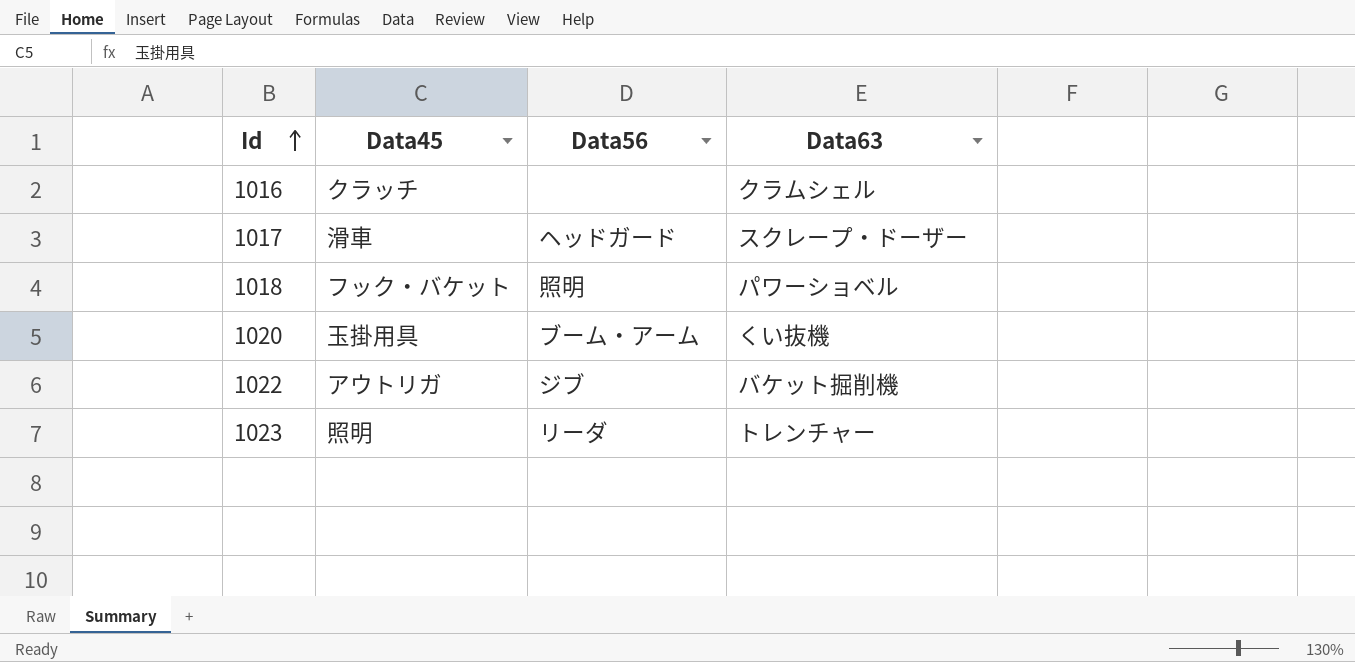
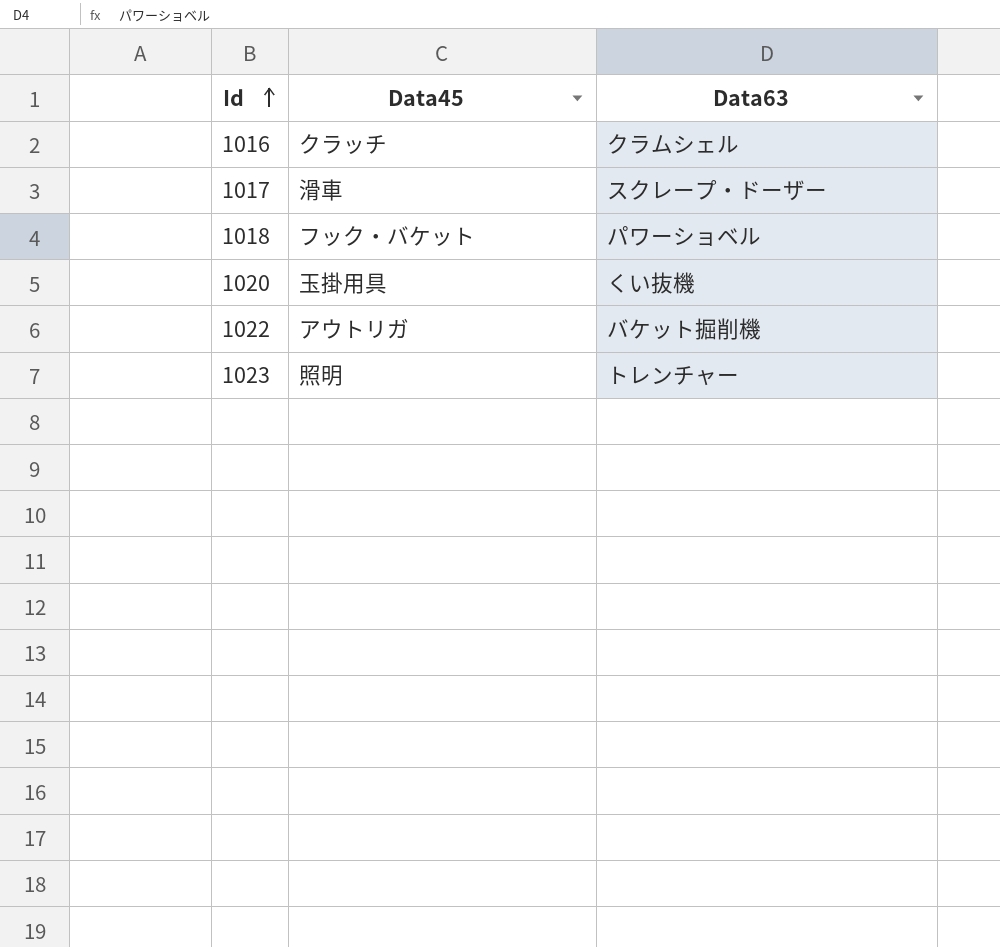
column Data56 | position: 3 -> none

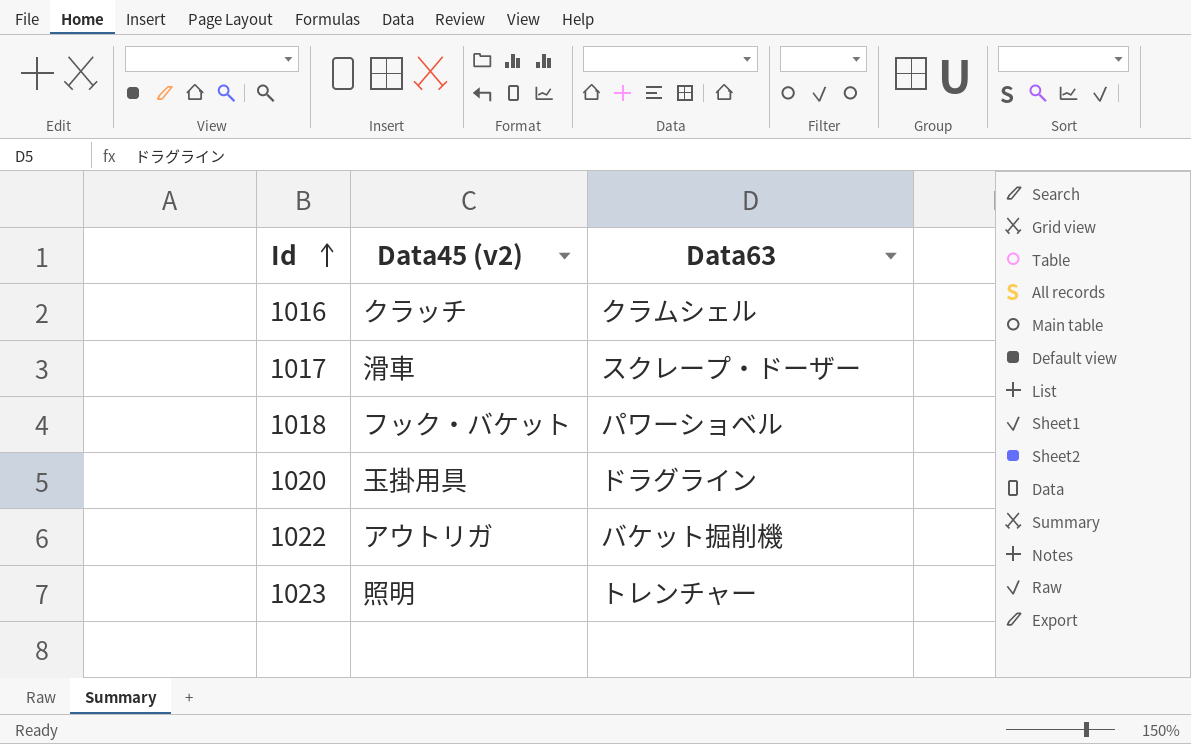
column name: Data45 -> Data45 (v2)
1020 | Data63: くい抜機 -> ドラグライン

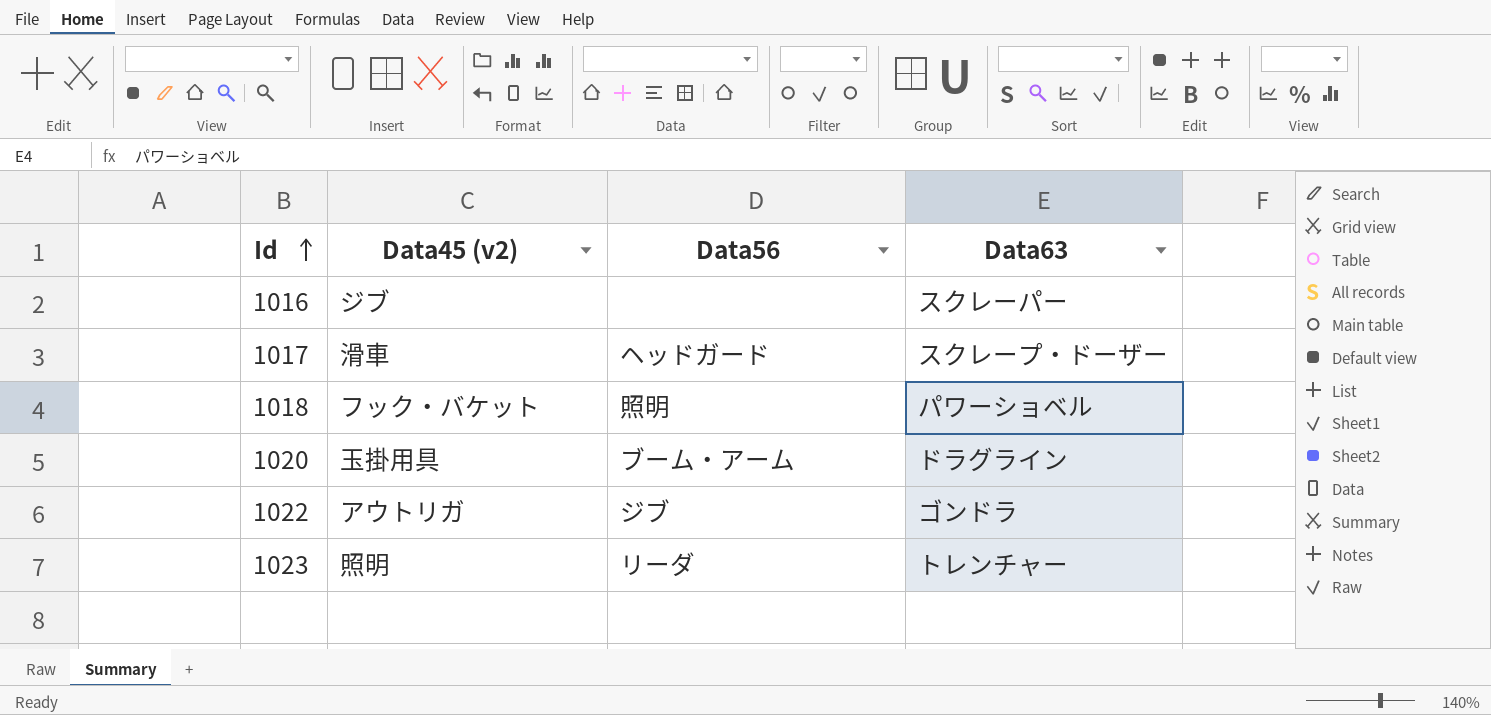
column Data56 | position: none -> 3
1016 | Data45 (v2): クラッチ -> ジブ
1016 | Data63: クラムシェル -> スクレーパー
1022 | Data63: バケット掘削機 -> ゴンドラ

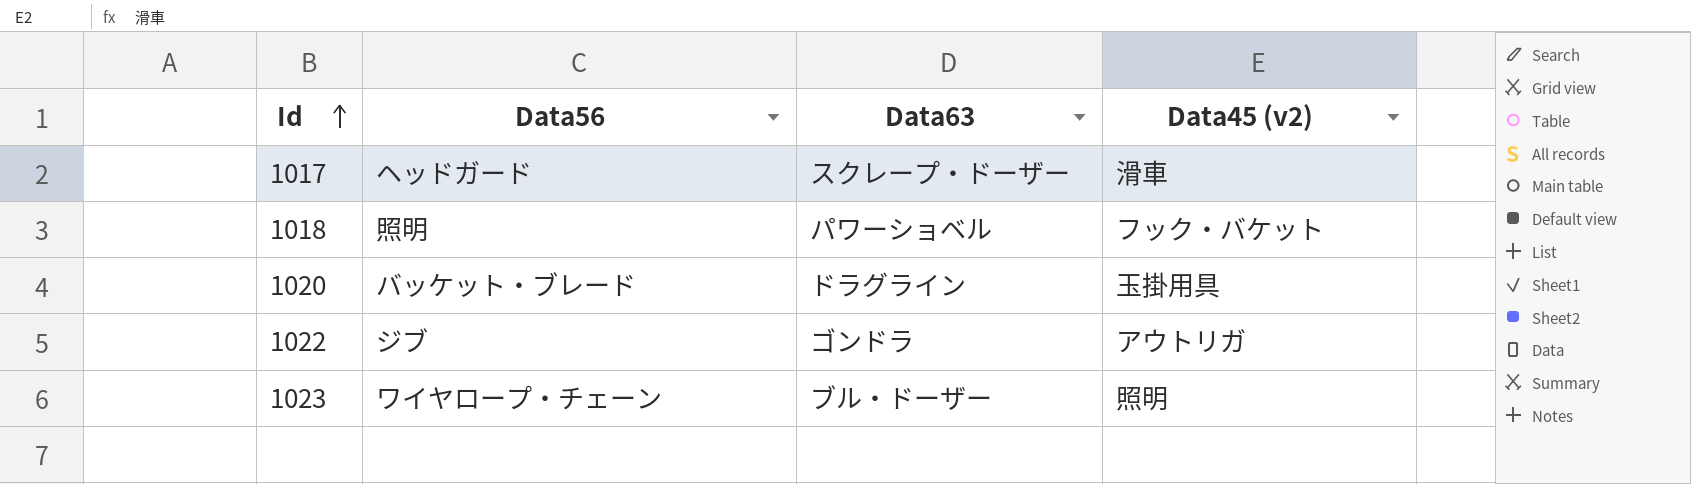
column Data45 (v2) | position: 2 -> 4
row 1016: ジブ | none | スクレーパー -> none
1020 | Data56: ブーム・アーム -> バッケット・ブレード
1023 | Data56: リーダ -> ワイヤロープ・チェーン
1023 | Data63: トレンチャー -> ブル・ドーザー

